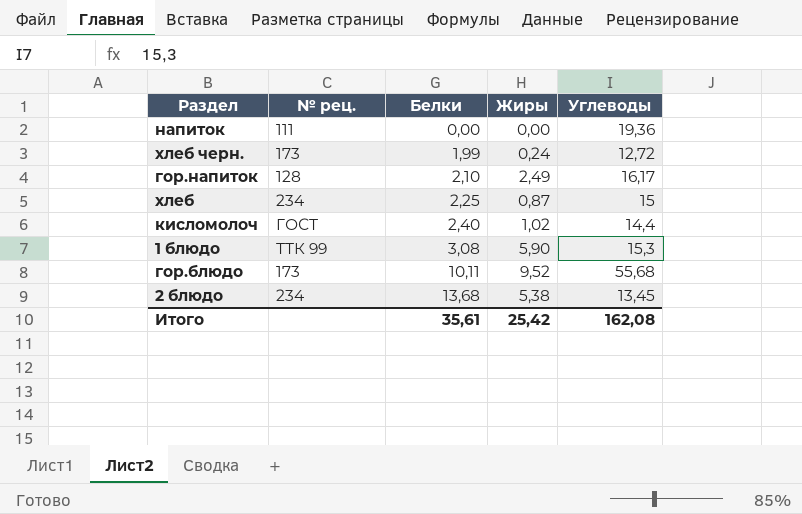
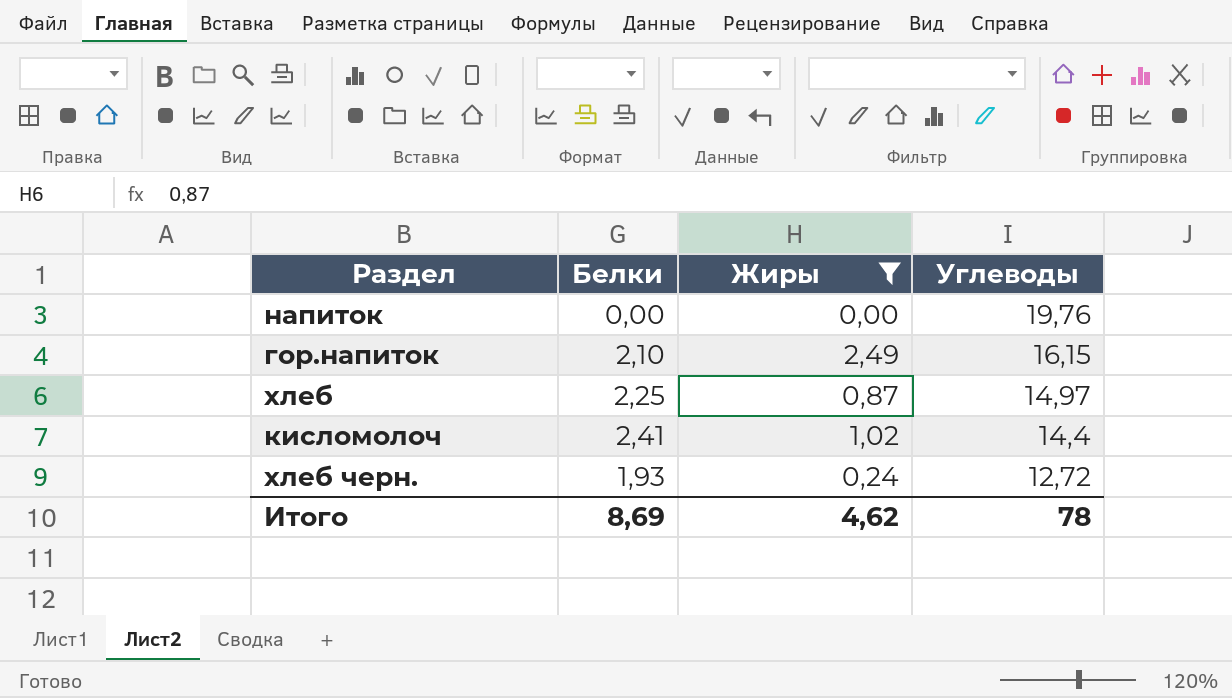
filter: none -> Жиры <= 2,49
row order: Белки ascending -> Углеводы descending
column № рец. | position: 2 -> none
напиток | Углеводы: 19,36 -> 19,76
гор.напиток | Углеводы: 16,17 -> 16,15
хлеб | Углеводы: 15 -> 14,97
кисломолоч | Белки: 2,40 -> 2,41
хлеб черн. | Белки: 1,99 -> 1,93
Итого | Белки: 35,61 -> 8,69
Итого | Жиры: 25,42 -> 4,62
Итого | Углеводы: 162,08 -> 78

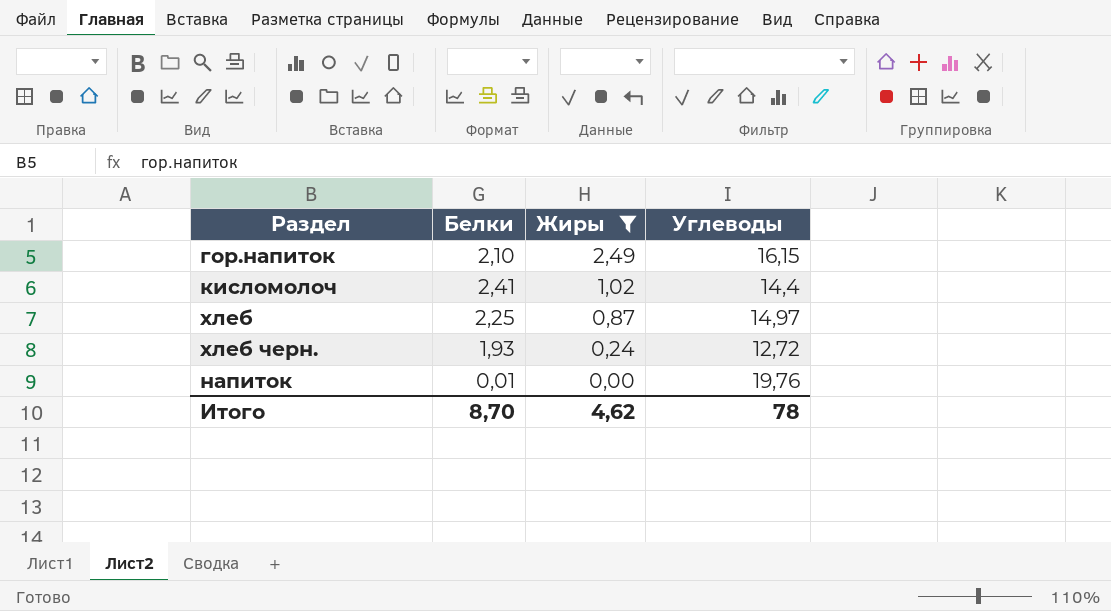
row order: Углеводы descending -> Жиры descending
напиток | Белки: 0,00 -> 0,01
Итого | Белки: 8,69 -> 8,70

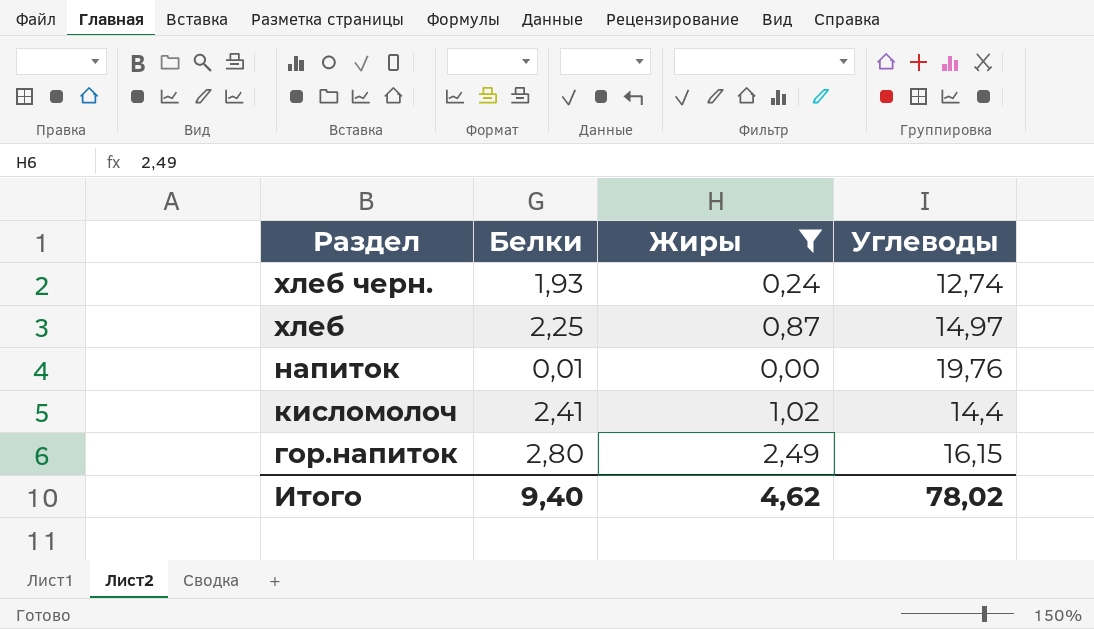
row order: Жиры descending -> Раздел descending
хлеб черн. | Углеводы: 12,72 -> 12,74
гор.напиток | Белки: 2,10 -> 2,80
Итого | Белки: 8,70 -> 9,40
Итого | Углеводы: 78 -> 78,02

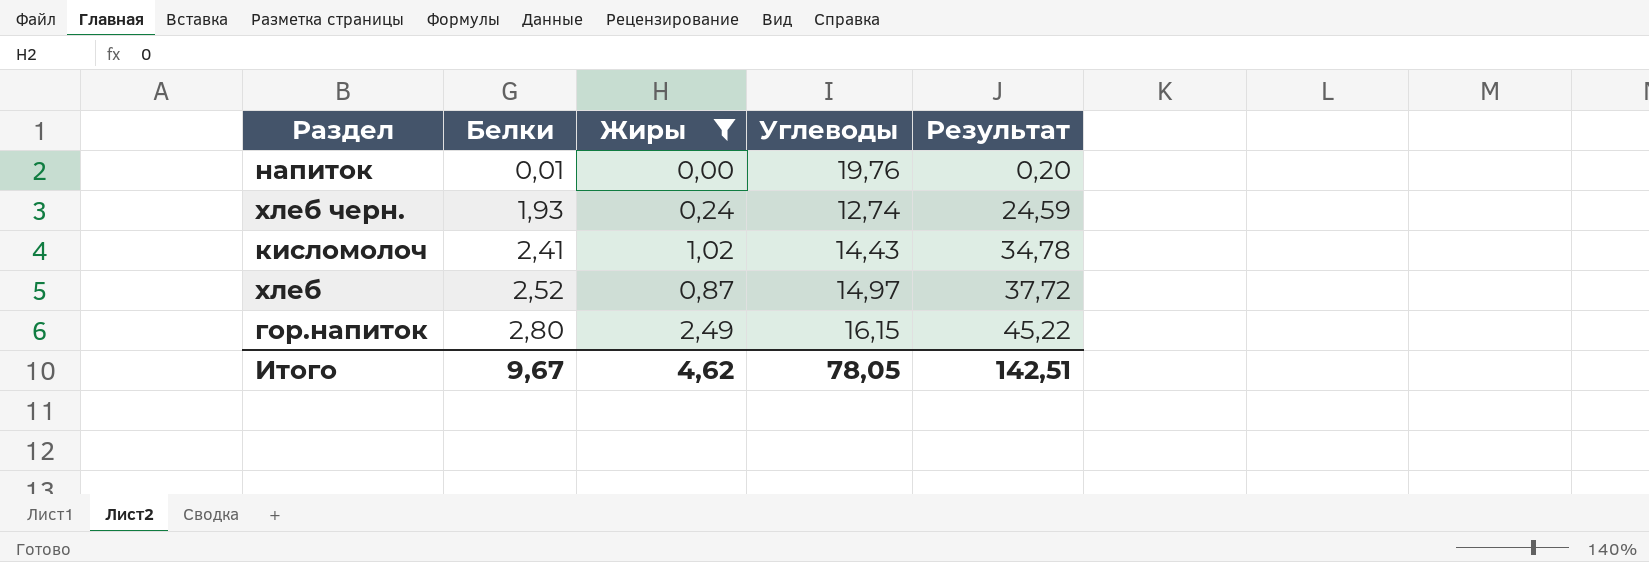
row order: Раздел descending -> Белки ascending
column Результат | formula: none -> [Белки] * [Углеводы]
кисломолоч | Углеводы: 14,4 -> 14,43
хлеб | Белки: 2,25 -> 2,52
Итого | Белки: 9,40 -> 9,67
Итого | Углеводы: 78,02 -> 78,05

